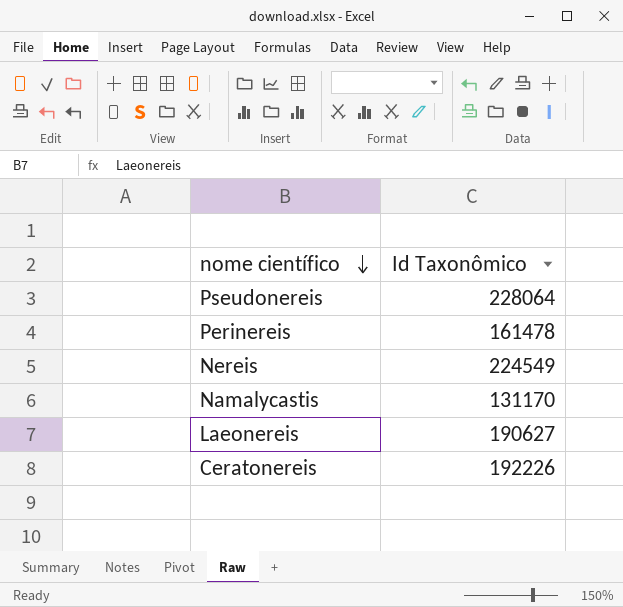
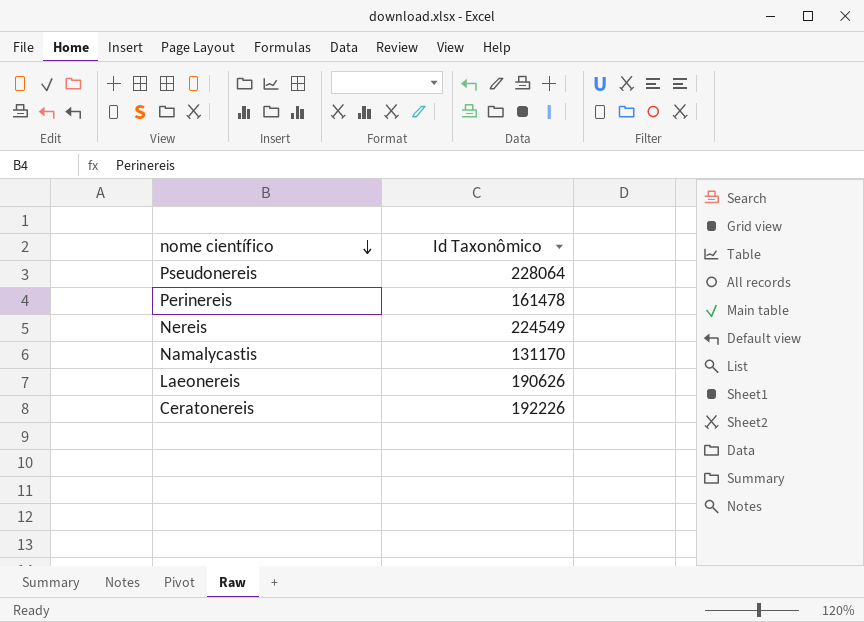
Laeonereis | Id Taxonômico: 190627 -> 190626

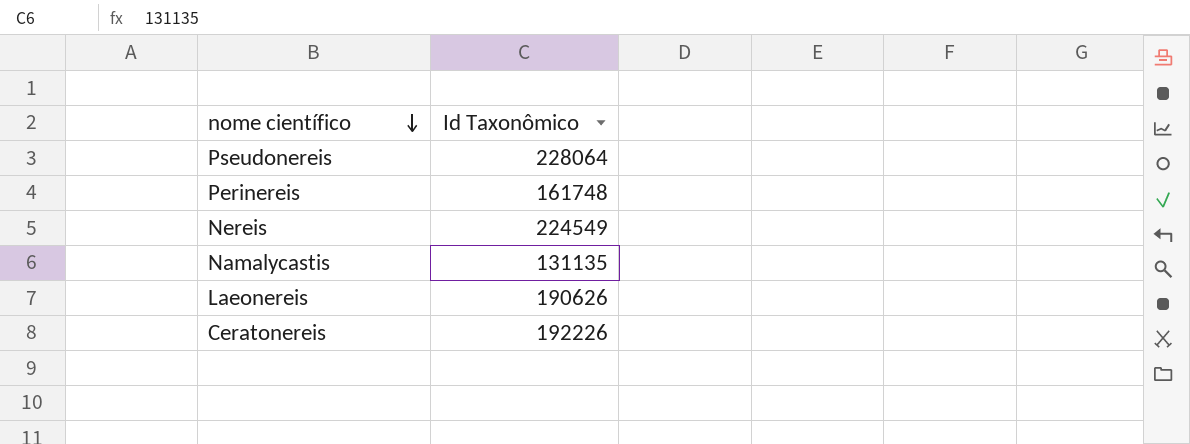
Perinereis | Id Taxonômico: 161478 -> 161748
Namalycastis | Id Taxonômico: 131170 -> 131135

